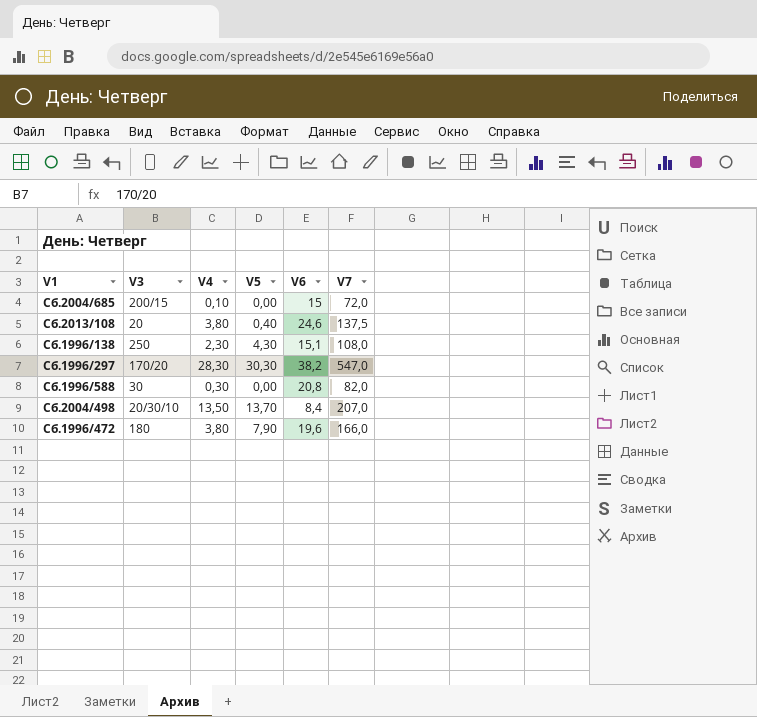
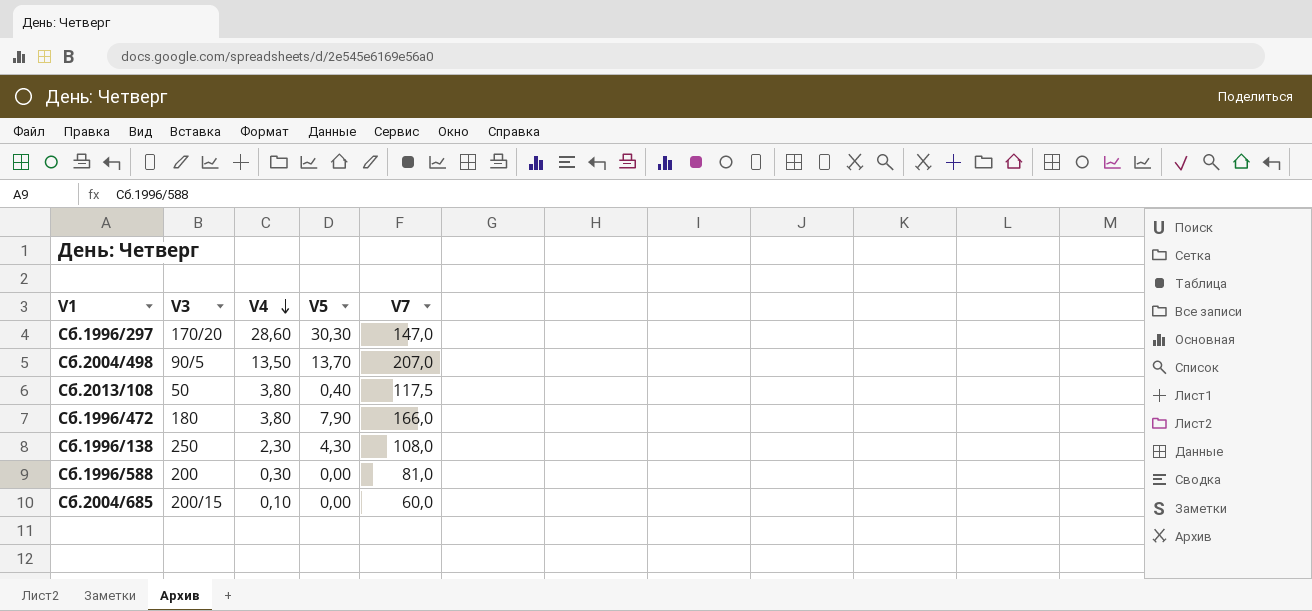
row order: none -> V4 descending
column V6 | position: 5 -> none
Сб.1996/297 | V4: 28,30 -> 28,60
Сб.1996/297 | V7: 547,0 -> 147,0
Сб.2004/498 | V3: 20/30/10 -> 90/5
Сб.2013/108 | V3: 20 -> 50
Сб.2013/108 | V7: 137,5 -> 117,5
Сб.1996/588 | V3: 30 -> 200
Сб.1996/588 | V7: 82,0 -> 81,0
Сб.2004/685 | V7: 72,0 -> 60,0

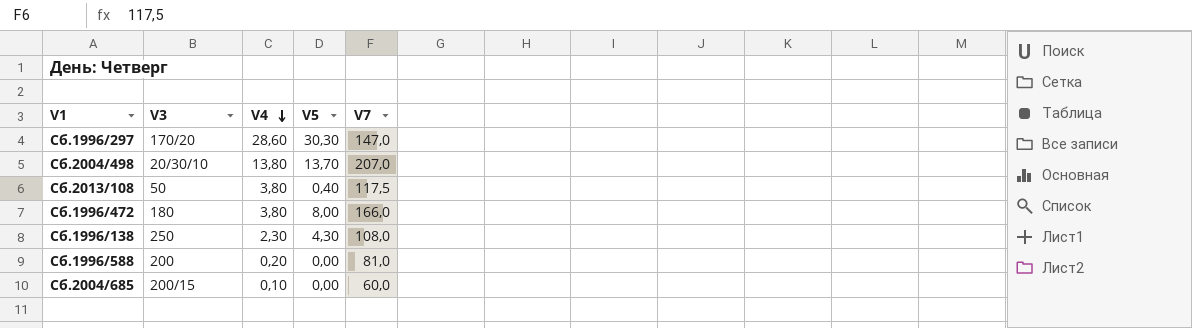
Сб.2004/498 | V3: 90/5 -> 20/30/10
Сб.2004/498 | V4: 13,50 -> 13,80
Сб.1996/472 | V5: 7,90 -> 8,00
Сб.1996/588 | V4: 0,30 -> 0,20

